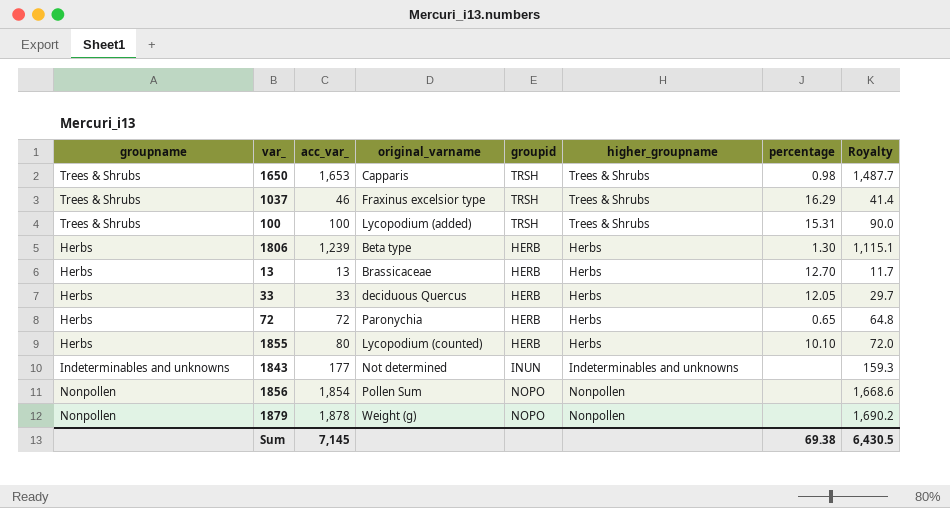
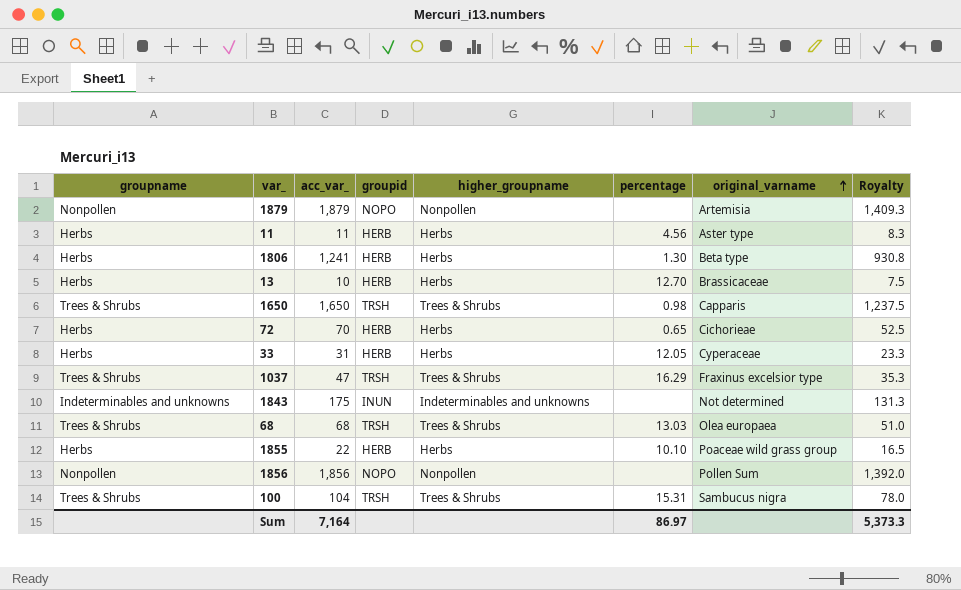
row order: none -> original_varname ascending
column original_varname | position: 4 -> 7
column Royalty | formula: [acc_var_] * 0.9 -> [acc_var_] * 0.75
1879 | acc_var_: 1,878 -> 1,879
1879 | original_varname: Weight (g) -> Artemisia
row 11: none -> Herbs | 11 | HERB | Herbs | 4.56 | Aster type | 8.3
1806 | acc_var_: 1,239 -> 1,241
13 | acc_var_: 13 -> 10
1650 | acc_var_: 1,653 -> 1,650
72 | acc_var_: 72 -> 70
72 | original_varname: Paronychia -> Cichorieae
33 | acc_var_: 33 -> 31
33 | original_varname: deciduous Quercus -> Cyperaceae
1037 | acc_var_: 46 -> 47
1843 | acc_var_: 177 -> 175
row 68: none -> Trees & Shrubs | 68 | TRSH | Trees & Shrubs | 13.03 | Olea europaea | 51.0
1855 | acc_var_: 80 -> 22
1855 | original_varname: Lycopodium (counted) -> Poaceae wild grass group
1856 | acc_var_: 1,854 -> 1,856
100 | acc_var_: 100 -> 104
100 | original_varname: Lycopodium (added) -> Sambucus nigra
Sum | acc_var_: 7,145 -> 7,164
Sum | percentage: 69.38 -> 86.97
Sum | Royalty: 6,430.5 -> 5,373.3

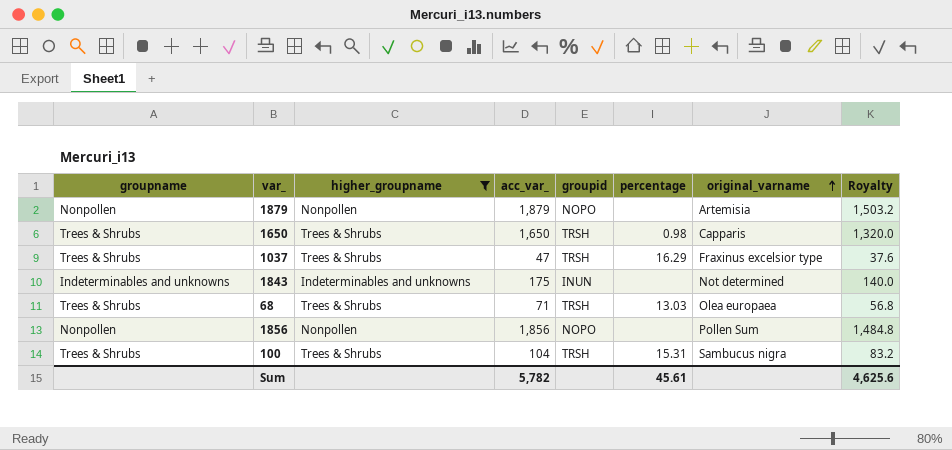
filter: none -> higher_groupname != Herbs
column higher_groupname | position: 5 -> 3
column Royalty | formula: [acc_var_] * 0.75 -> [acc_var_] * 0.8
68 | acc_var_: 68 -> 71
Sum | acc_var_: 7,164 -> 5,782
Sum | percentage: 86.97 -> 45.61
Sum | Royalty: 5,373.3 -> 4,625.6

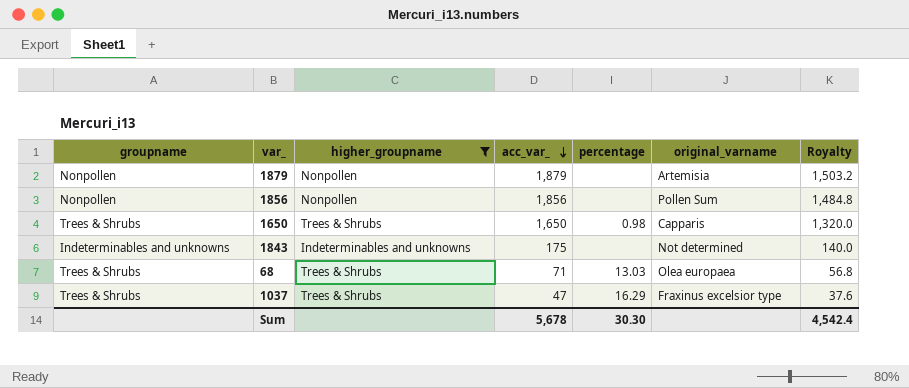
row order: original_varname ascending -> acc_var_ descending
column groupid | position: 5 -> none
row 100: Trees & Shrubs | Trees & Shrubs | 104 | TRSH | 15.31 | Sambucus nigra | 83.2 -> none
Sum | acc_var_: 5,782 -> 5,678
Sum | percentage: 45.61 -> 30.30
Sum | Royalty: 4,625.6 -> 4,542.4

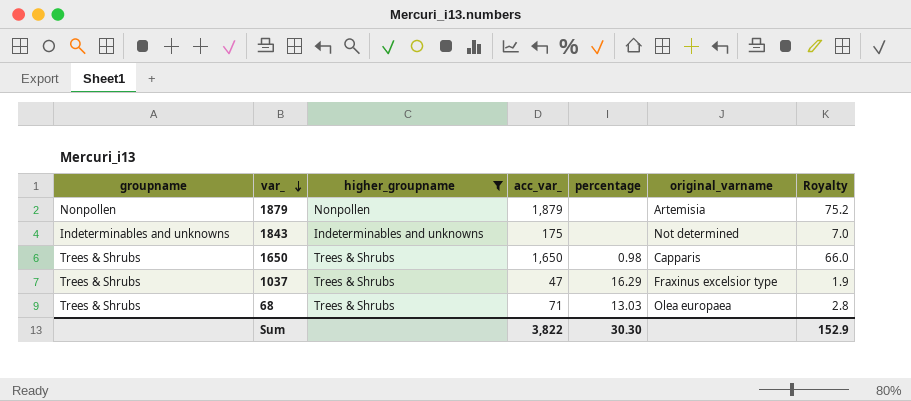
row order: acc_var_ descending -> var_ descending
column Royalty | formula: [acc_var_] * 0.8 -> [acc_var_] * 0.04
row 1856: Nonpollen | Nonpollen | 1,856 | none | Pollen Sum | 1,484.8 -> none
Sum | acc_var_: 5,678 -> 3,822
Sum | Royalty: 4,542.4 -> 152.9

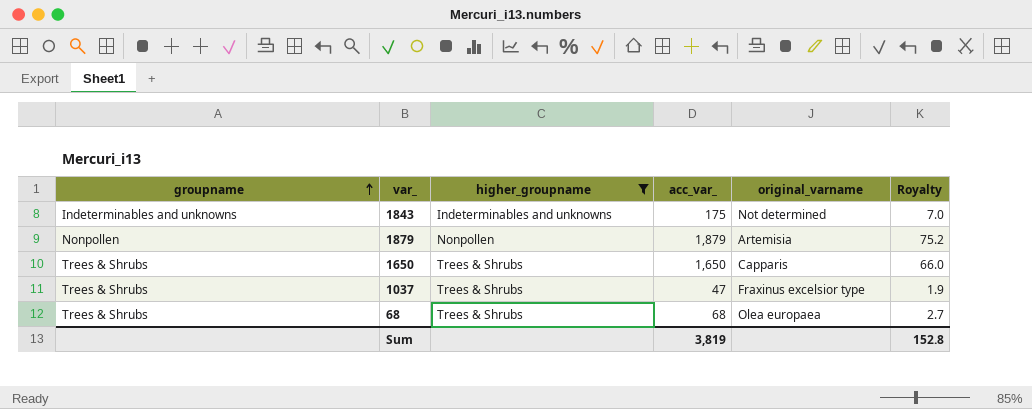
row order: var_ descending -> groupname ascending
column percentage | position: 5 -> none
68 | acc_var_: 71 -> 68
68 | Royalty: 2.8 -> 2.7
Sum | acc_var_: 3,822 -> 3,819
Sum | Royalty: 152.9 -> 152.8

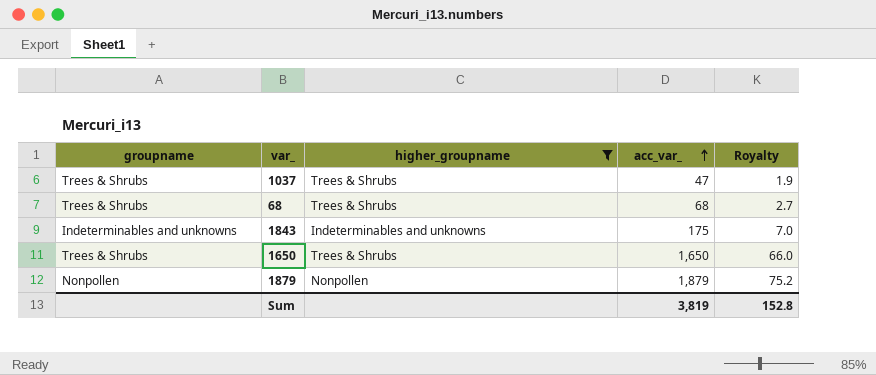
row order: groupname ascending -> acc_var_ ascending
column original_varname | position: 5 -> none

